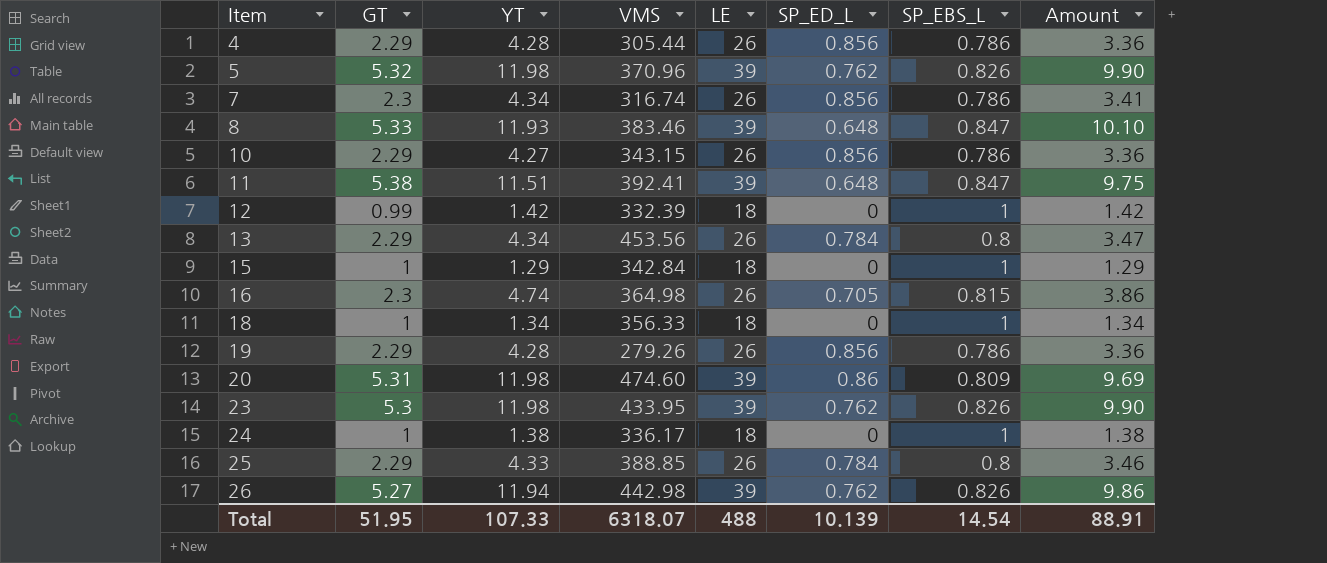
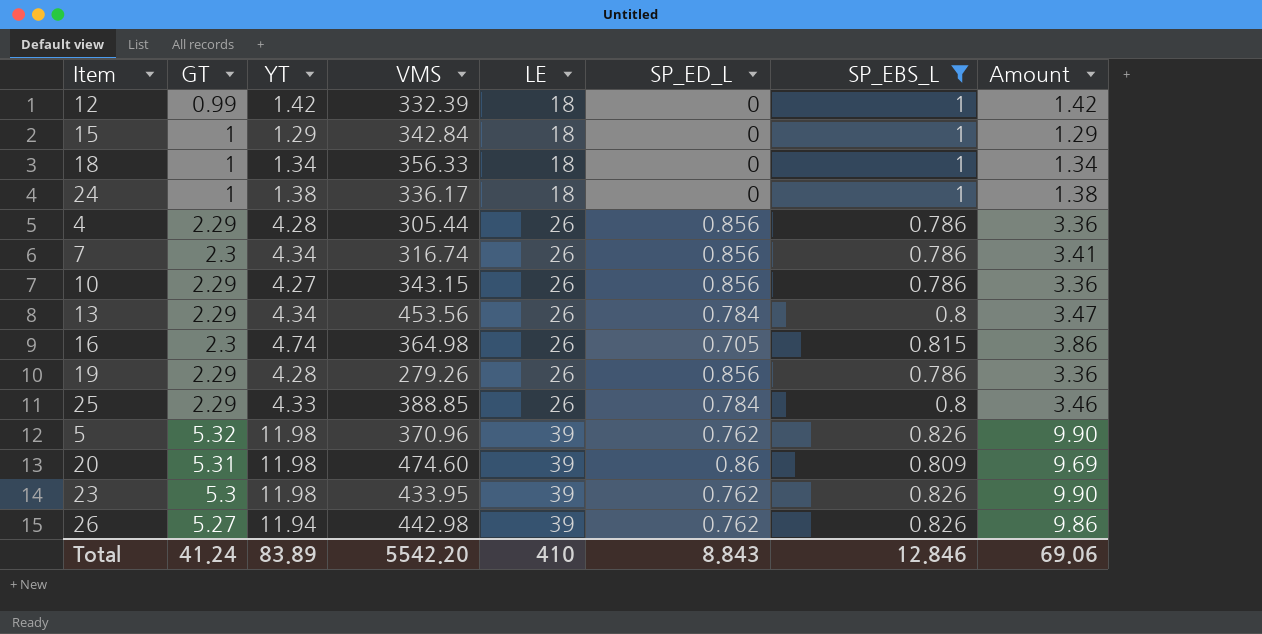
filter: none -> SP_EBS_L != 0.847
row order: Item ascending -> LE ascending
Total | GT: 51.95 -> 41.24
Total | YT: 107.33 -> 83.89
Total | VMS: 6318.07 -> 5542.20
Total | LE: 488 -> 410
Total | SP_ED_L: 10.139 -> 8.843
Total | SP_EBS_L: 14.54 -> 12.846
Total | Amount: 88.91 -> 69.06

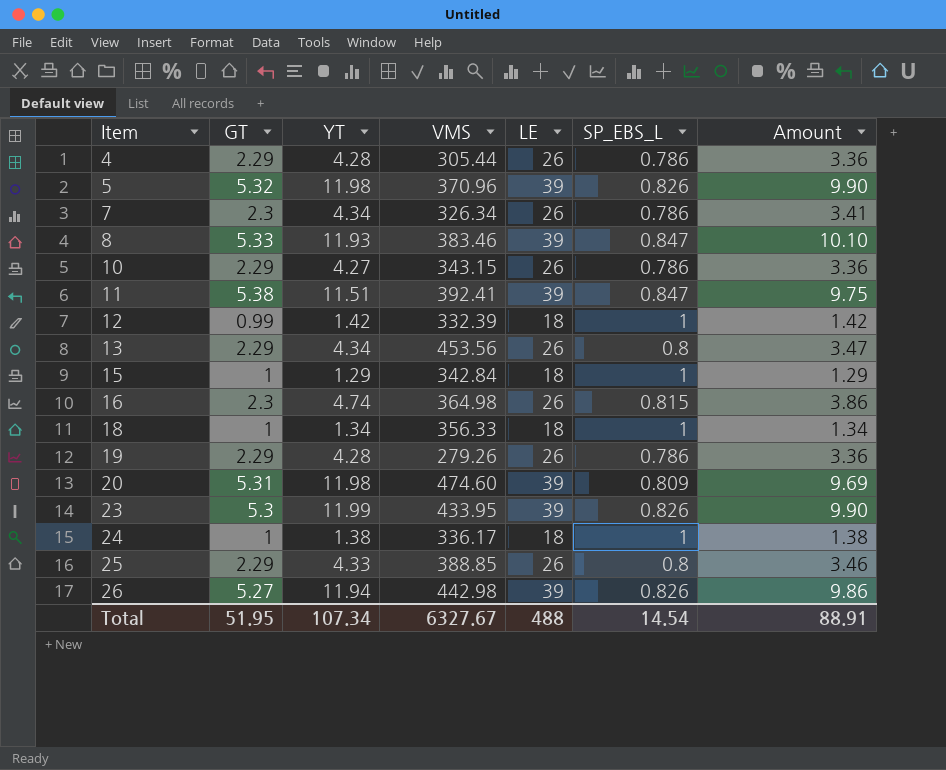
filter: SP_EBS_L != 0.847 -> none
row order: LE ascending -> Item ascending
column SP_ED_L | position: 6 -> none
7 | VMS: 316.74 -> 326.34
23 | YT: 11.98 -> 11.99
Total | GT: 41.24 -> 51.95
Total | YT: 83.89 -> 107.34
Total | VMS: 5542.20 -> 6327.67
Total | LE: 410 -> 488
Total | SP_EBS_L: 12.846 -> 14.54
Total | Amount: 69.06 -> 88.91

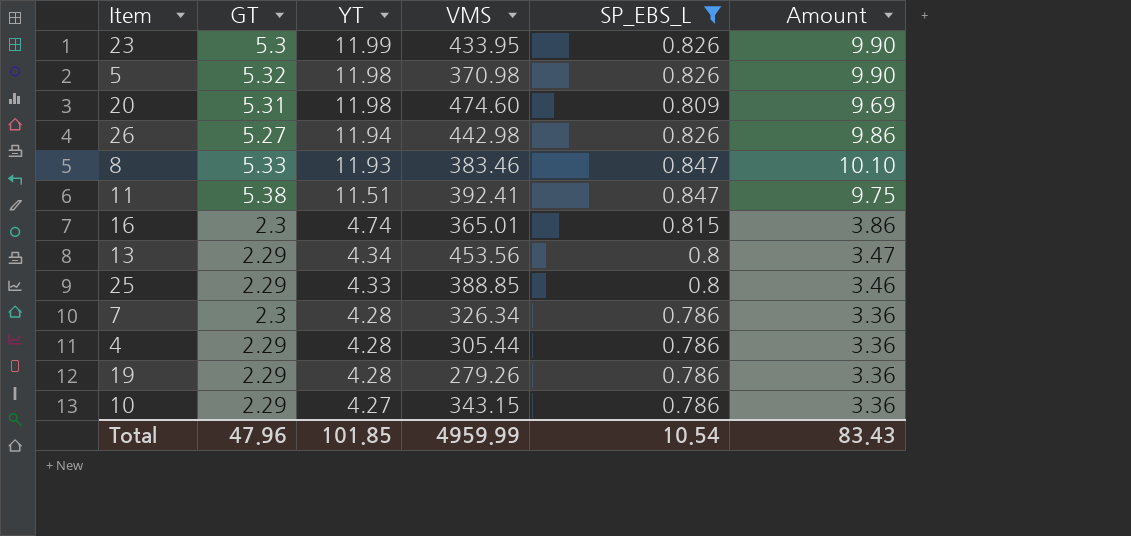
filter: none -> SP_EBS_L != 1
row order: Item ascending -> YT descending
column LE | position: 5 -> none
5 | VMS: 370.96 -> 370.98
16 | VMS: 364.98 -> 365.01
7 | YT: 4.34 -> 4.28
7 | Amount: 3.41 -> 3.36
Total | GT: 51.95 -> 47.96
Total | YT: 107.34 -> 101.85
Total | VMS: 6327.67 -> 4959.99
Total | SP_EBS_L: 14.54 -> 10.54
Total | Amount: 88.91 -> 83.43

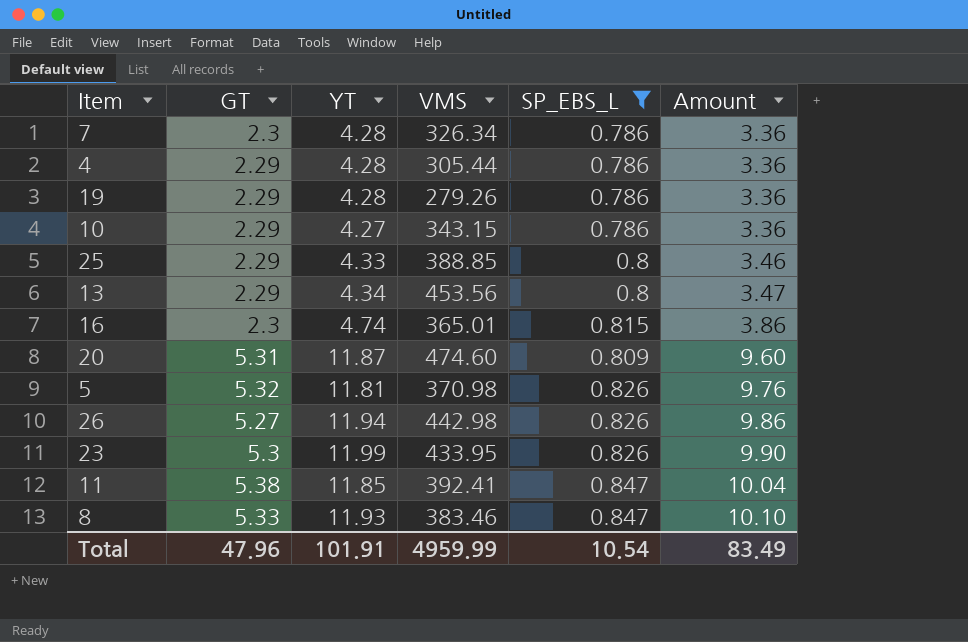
row order: YT descending -> Amount ascending
20 | YT: 11.98 -> 11.87
20 | Amount: 9.69 -> 9.60
5 | YT: 11.98 -> 11.81
5 | Amount: 9.90 -> 9.76
11 | YT: 11.51 -> 11.85
11 | Amount: 9.75 -> 10.04
Total | YT: 101.85 -> 101.91
Total | Amount: 83.43 -> 83.49

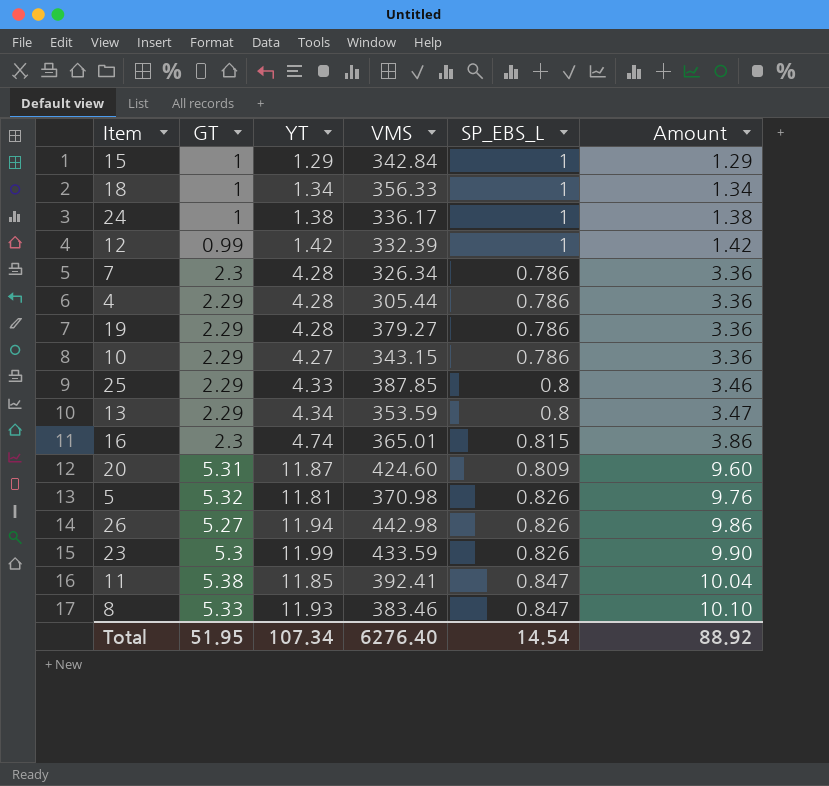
filter: SP_EBS_L != 1 -> none
19 | VMS: 279.26 -> 379.27
25 | VMS: 388.85 -> 387.85
13 | VMS: 453.56 -> 353.59
20 | VMS: 474.60 -> 424.60
23 | VMS: 433.95 -> 433.59
Total | GT: 47.96 -> 51.95
Total | YT: 101.91 -> 107.34
Total | VMS: 4959.99 -> 6276.40
Total | SP_EBS_L: 10.54 -> 14.54
Total | Amount: 83.49 -> 88.92

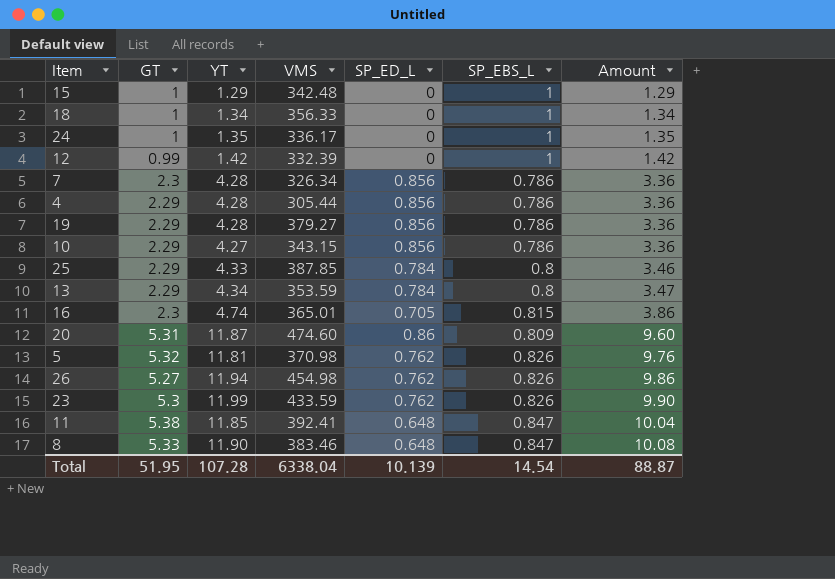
column SP_ED_L | position: none -> 5
15 | VMS: 342.84 -> 342.48
24 | YT: 1.38 -> 1.35
24 | Amount: 1.38 -> 1.35
20 | VMS: 424.60 -> 474.60
26 | VMS: 442.98 -> 454.98
8 | YT: 11.93 -> 11.90
8 | Amount: 10.10 -> 10.08
Total | YT: 107.34 -> 107.28
Total | VMS: 6276.40 -> 6338.04
Total | Amount: 88.92 -> 88.87

